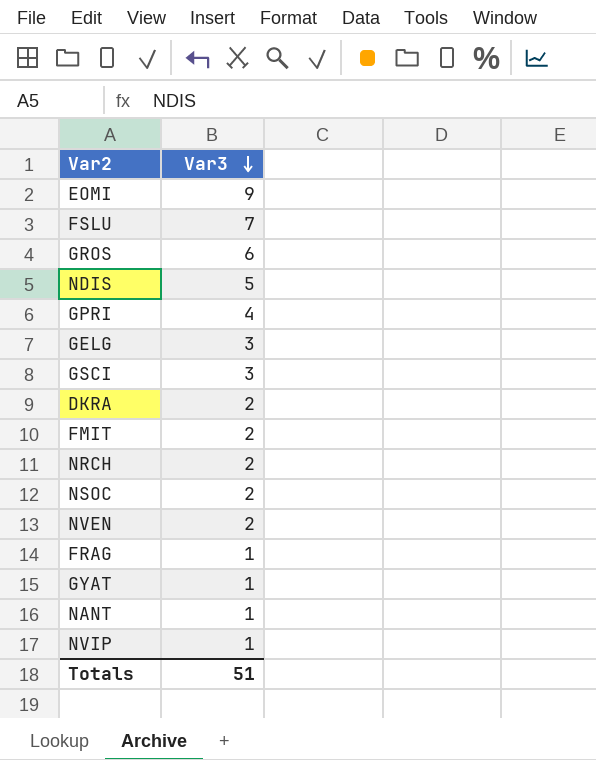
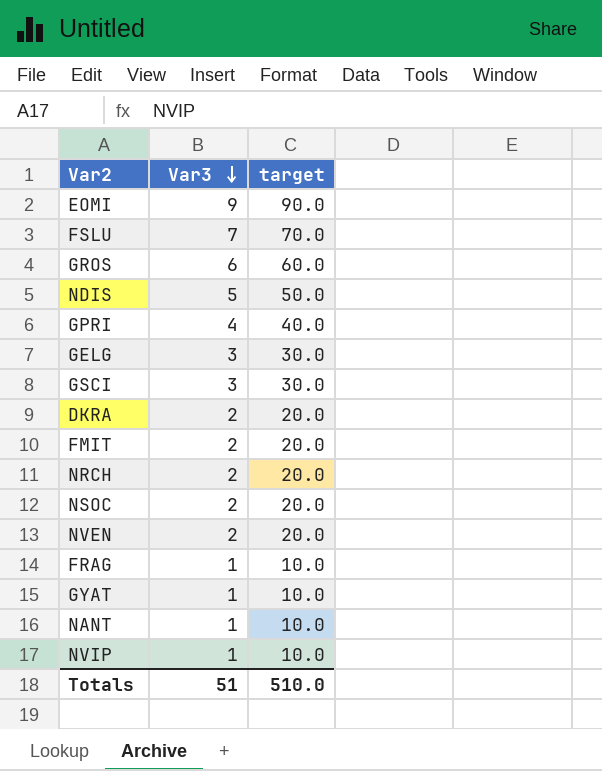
column target | formula: none -> [Var3] * 10

